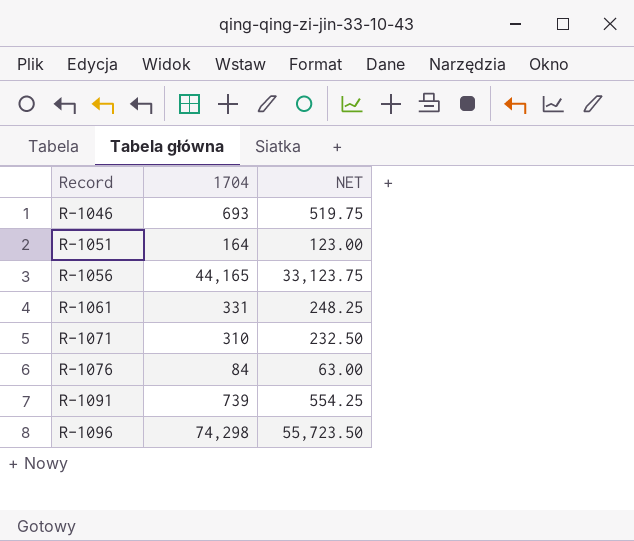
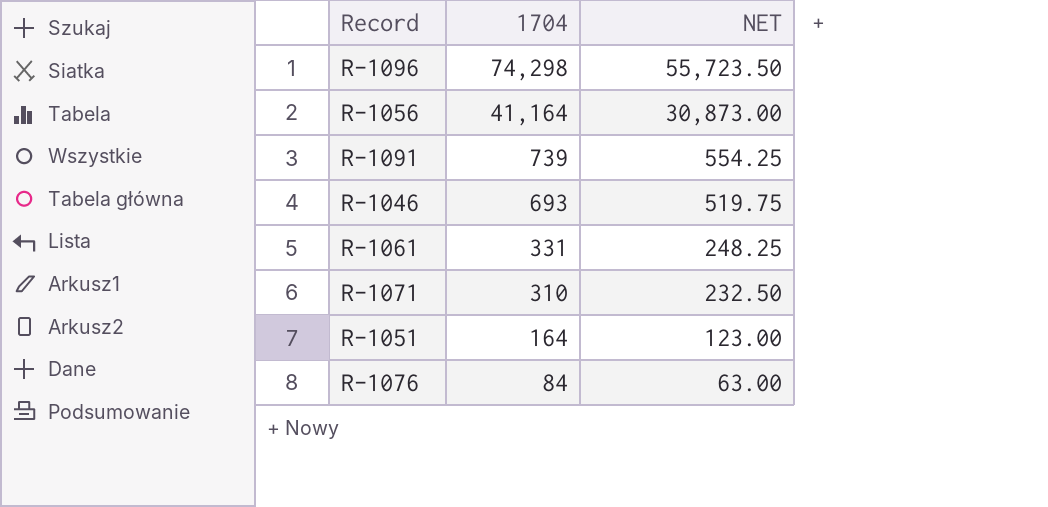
row order: Record ascending -> 1704 descending
R-1056 | 1704: 44,165 -> 41,164
R-1056 | NET: 33,123.75 -> 30,873.00

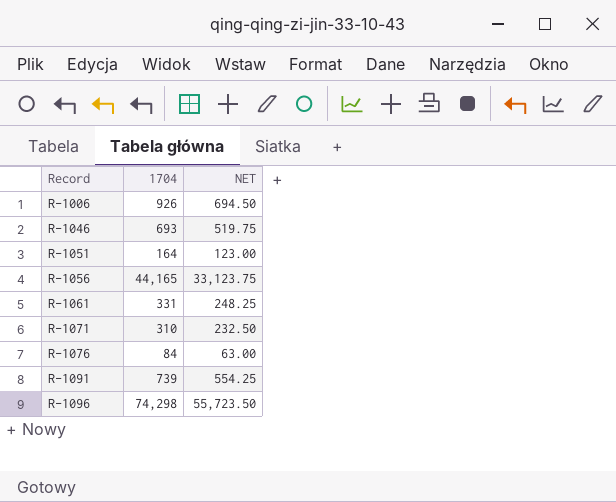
row order: 1704 descending -> Record ascending
row R-1006: none -> 926 | 694.50
R-1056 | 1704: 41,164 -> 44,165
R-1056 | NET: 30,873.00 -> 33,123.75

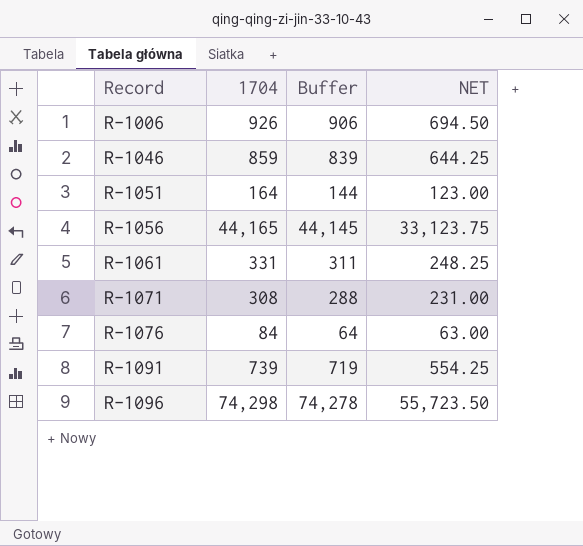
column Buffer | formula: none -> [1704] - 20
R-1046 | 1704: 693 -> 859
R-1046 | NET: 519.75 -> 644.25
R-1071 | 1704: 310 -> 308
R-1071 | NET: 232.50 -> 231.00

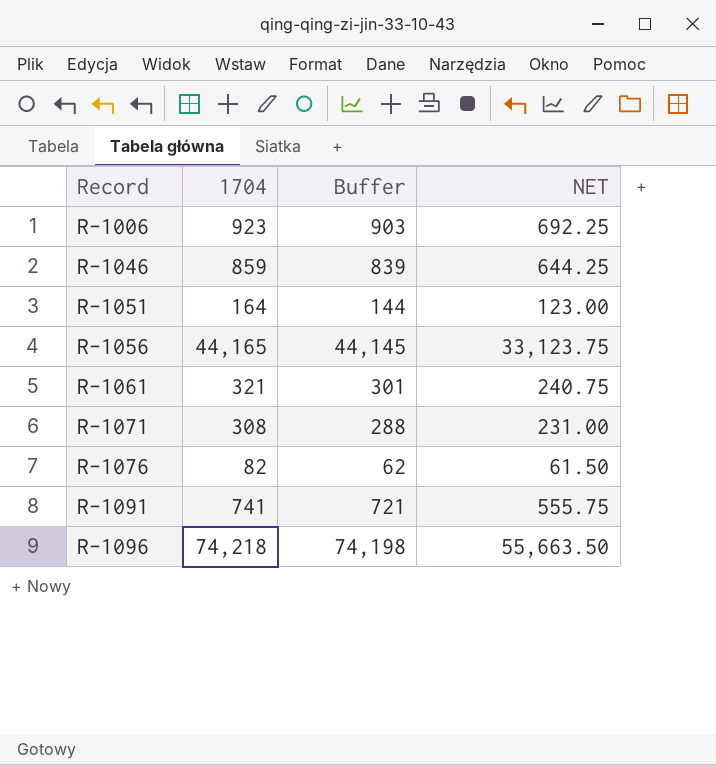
R-1006 | 1704: 926 -> 923
R-1006 | Buffer: 906 -> 903
R-1006 | NET: 694.50 -> 692.25
R-1061 | 1704: 331 -> 321
R-1061 | Buffer: 311 -> 301
R-1061 | NET: 248.25 -> 240.75
R-1076 | 1704: 84 -> 82
R-1076 | Buffer: 64 -> 62
R-1076 | NET: 63.00 -> 61.50
R-1091 | 1704: 739 -> 741
R-1091 | Buffer: 719 -> 721
R-1091 | NET: 554.25 -> 555.75
R-1096 | 1704: 74,298 -> 74,218
R-1096 | Buffer: 74,278 -> 74,198
R-1096 | NET: 55,723.50 -> 55,663.50

